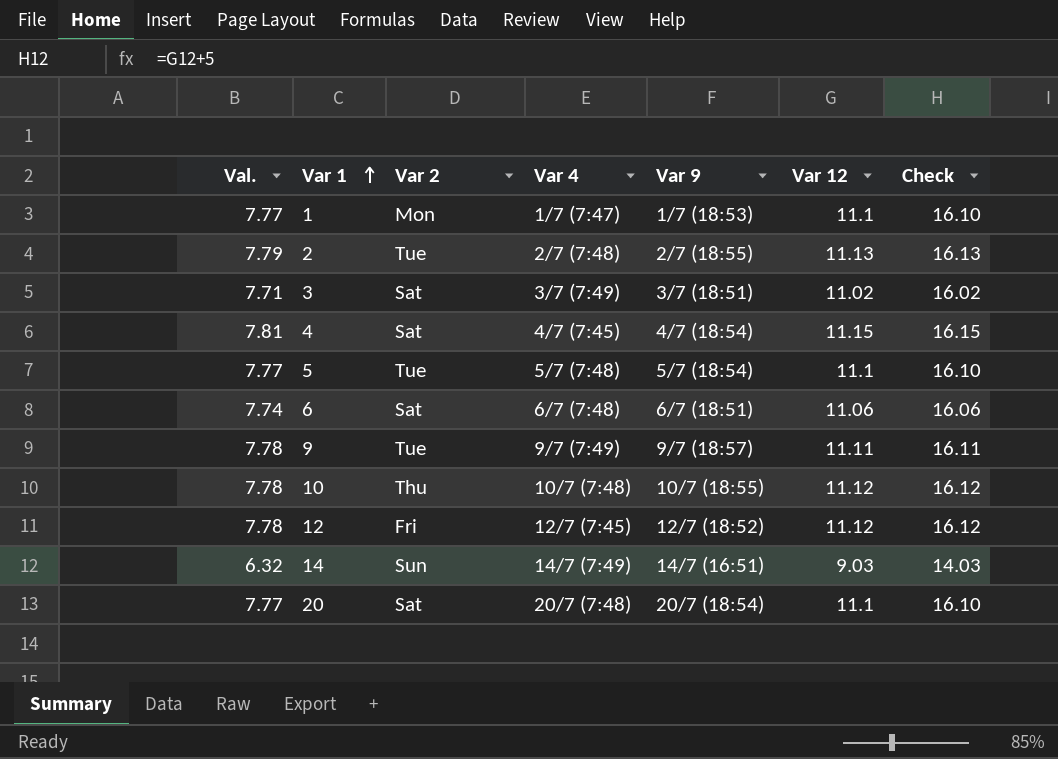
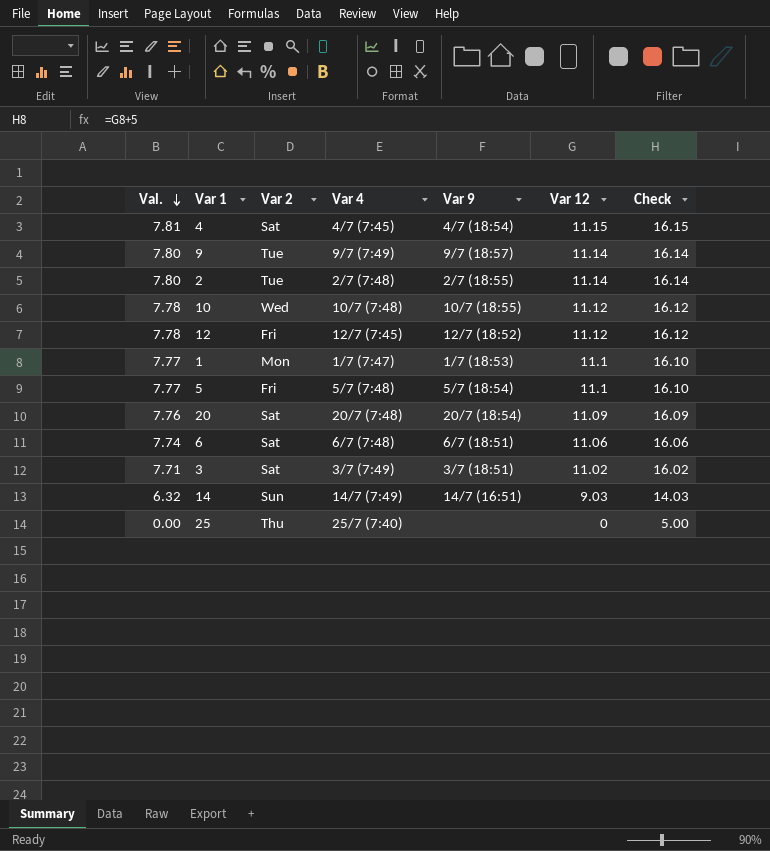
row order: Var 1 ascending -> Val. descending
9 | Val.: 7.78 -> 7.80
9 | Var 12: 11.11 -> 11.14
9 | Check: 16.11 -> 16.14
2 | Val.: 7.79 -> 7.80
2 | Var 12: 11.13 -> 11.14
2 | Check: 16.13 -> 16.14
10 | Var 2: Thu -> Wed
5 | Var 2: Tue -> Fri
20 | Val.: 7.77 -> 7.76
20 | Var 12: 11.1 -> 11.09
20 | Check: 16.10 -> 16.09
row 25: none -> 0.00 | Thu | 25/7 (7:40) | none | 0 | 5.00

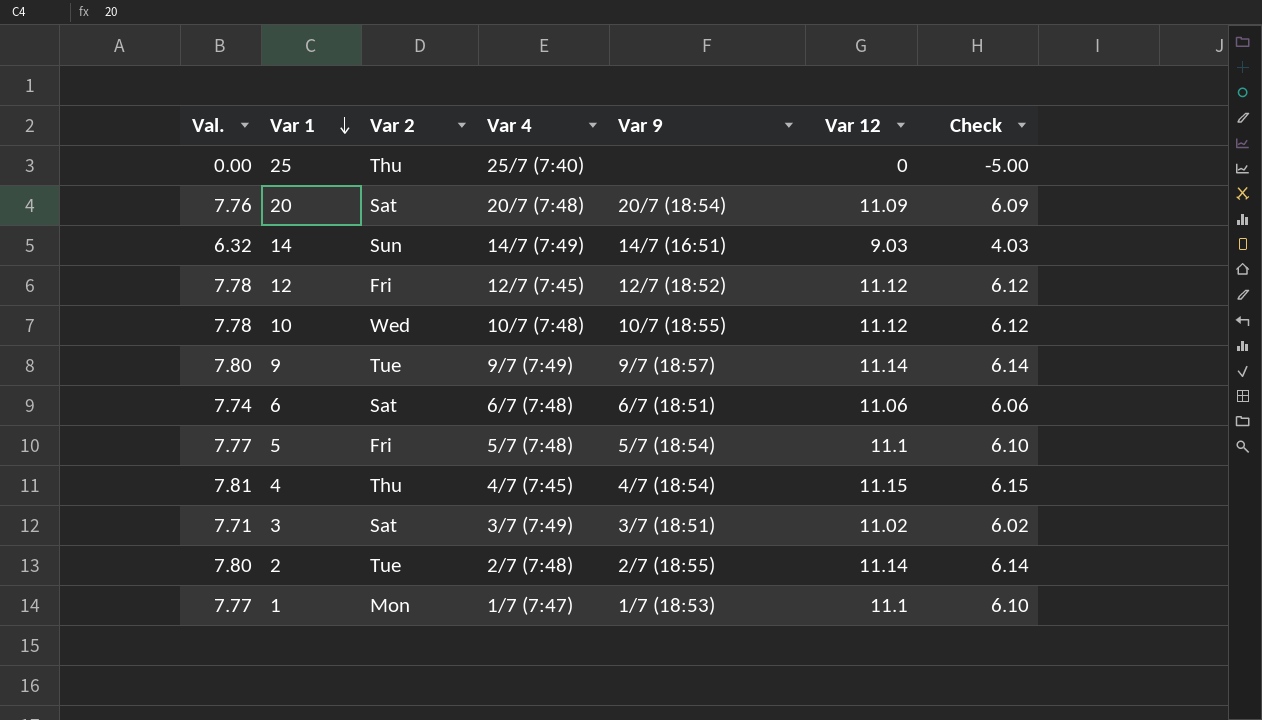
row order: Val. descending -> Var 1 descending
column Check | formula: [Var 12] + 5 -> [Var 12] - 5
4 | Var 2: Sat -> Thu

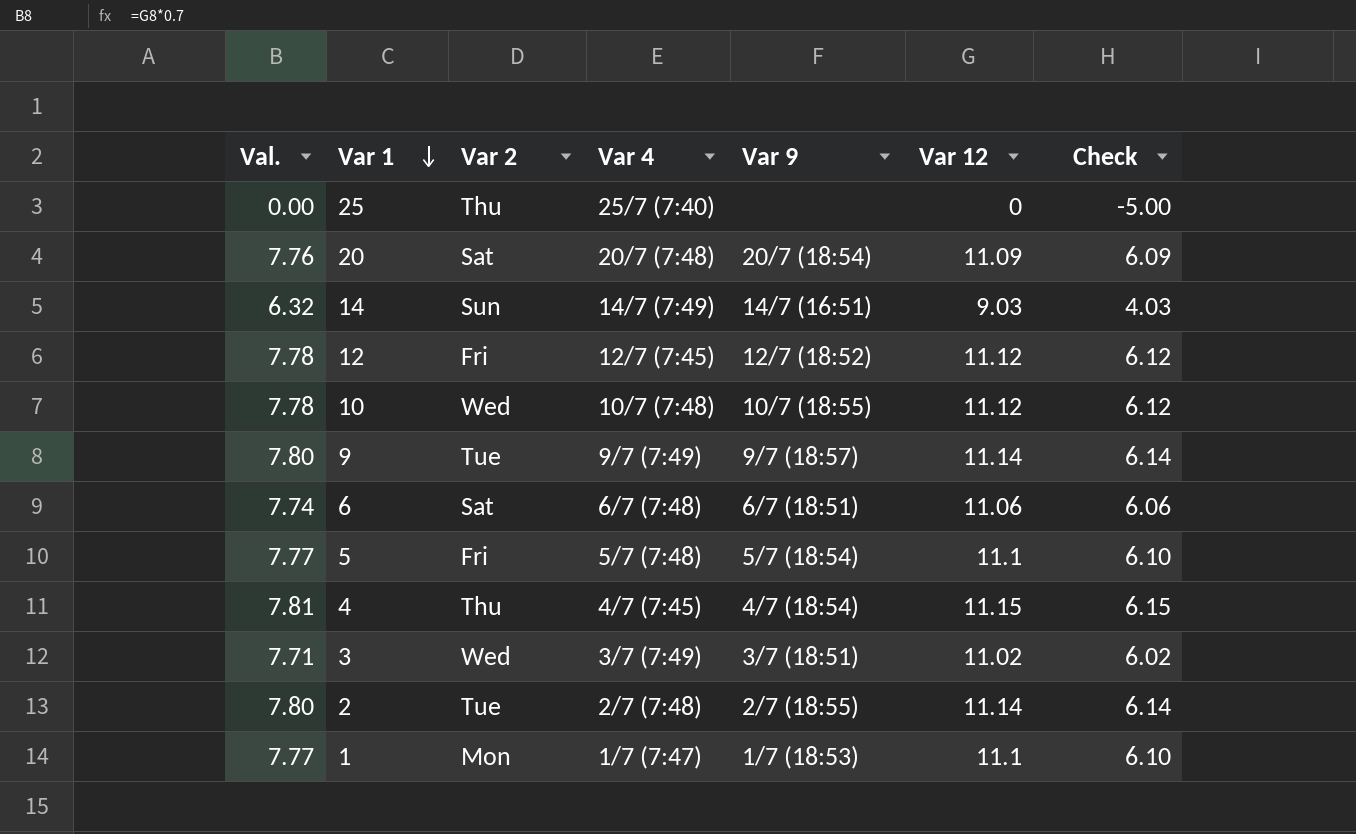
3 | Var 2: Sat -> Wed

